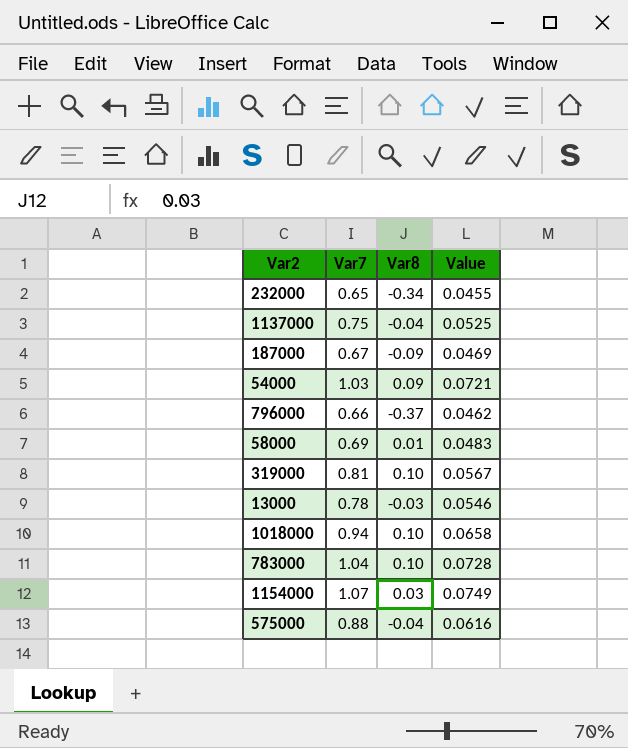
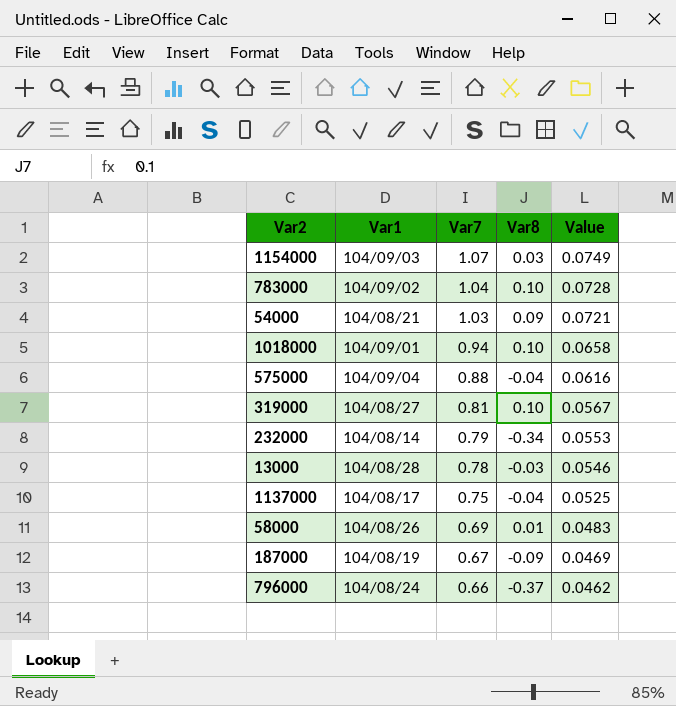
row order: none -> Var7 descending
column Var1 | position: none -> 2
232000 | Var7: 0.65 -> 0.79
232000 | Value: 0.0455 -> 0.0553

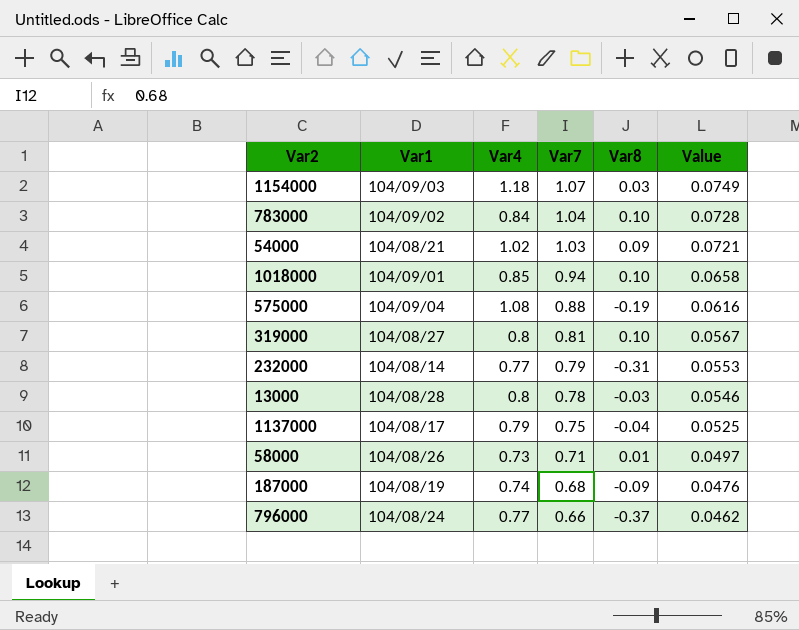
column Var4 | position: none -> 3
575000 | Var8: -0.04 -> -0.19
232000 | Var8: -0.34 -> -0.31
58000 | Var7: 0.69 -> 0.71
58000 | Value: 0.0483 -> 0.0497
187000 | Var7: 0.67 -> 0.68
187000 | Value: 0.0469 -> 0.0476

